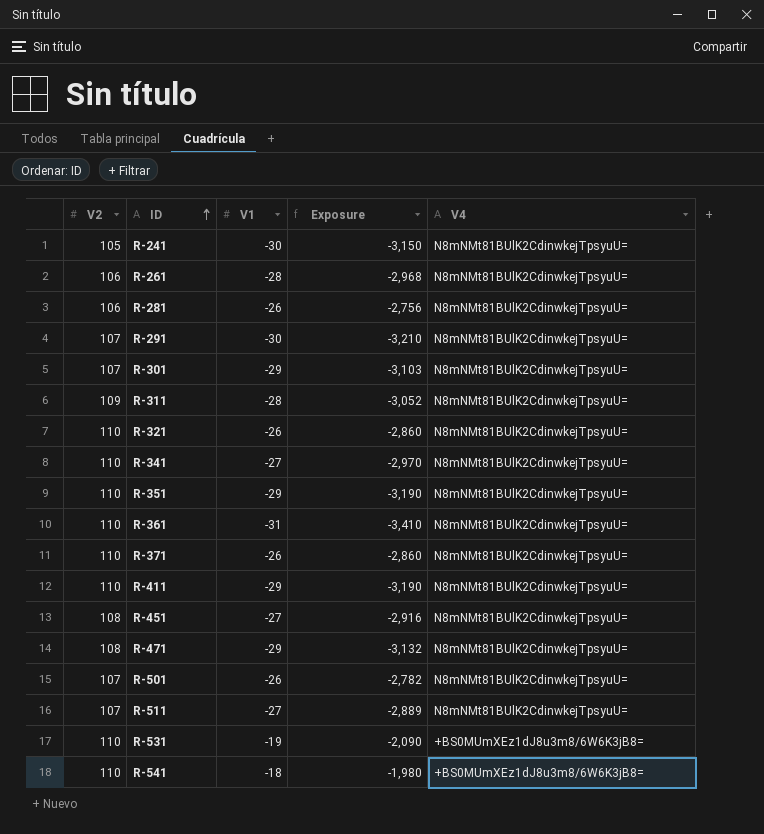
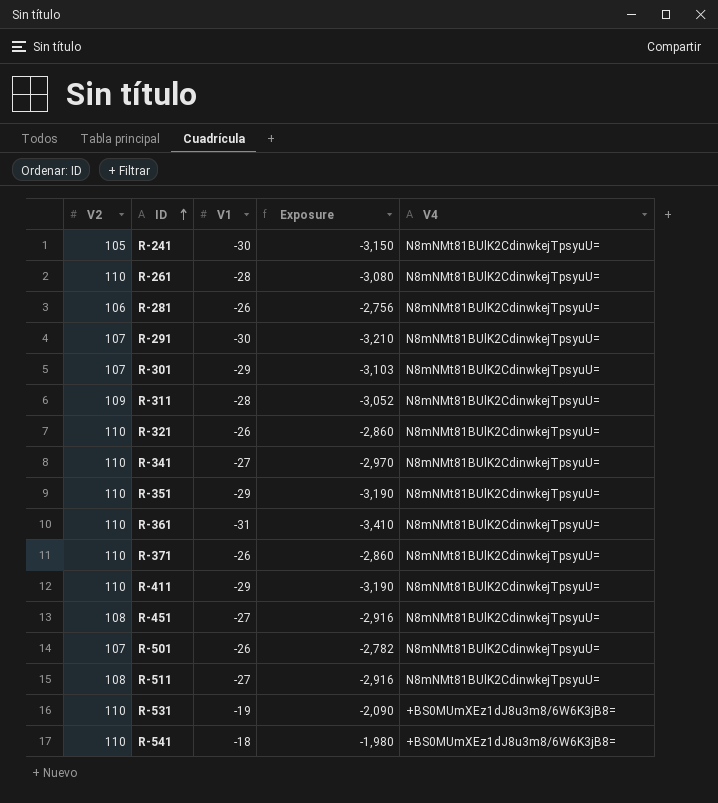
row R-471: 108 | -29 | -3,132 | N8mNMt81BUlK2CdinwkejTpsyuU= -> none
R-261 | V2: 106 -> 110
R-261 | Exposure: -2,968 -> -3,080
R-511 | V2: 107 -> 108
R-511 | Exposure: -2,889 -> -2,916

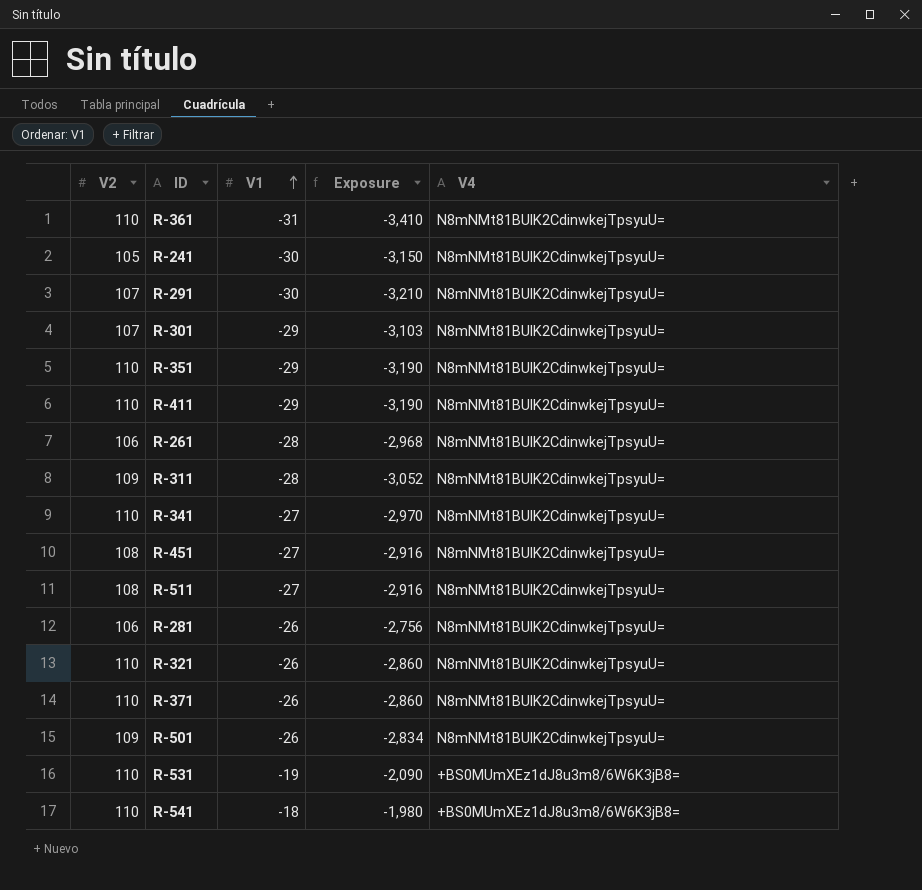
row order: ID ascending -> V1 ascending
R-261 | V2: 110 -> 106
R-261 | Exposure: -3,080 -> -2,968
R-501 | V2: 107 -> 109
R-501 | Exposure: -2,782 -> -2,834

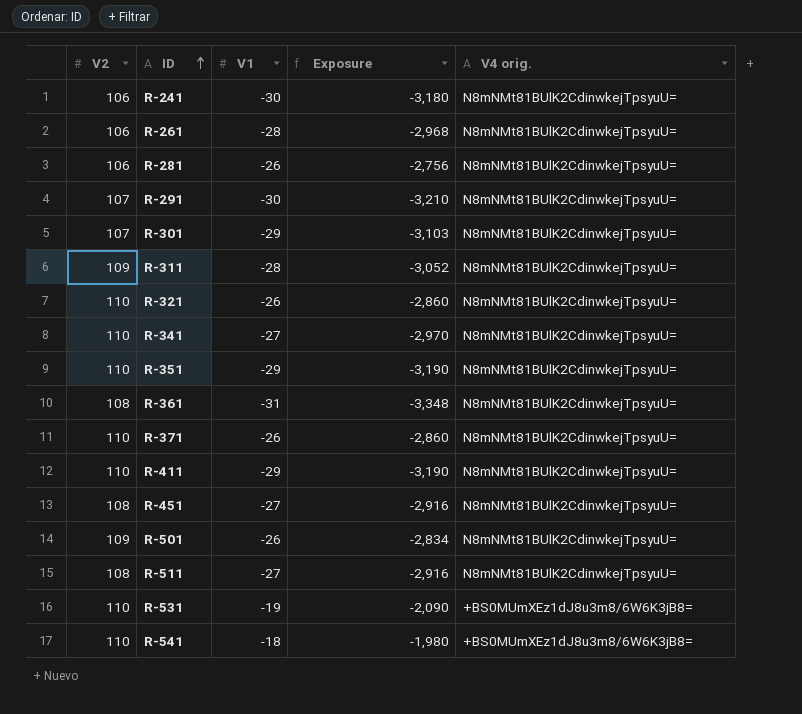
row order: V1 ascending -> ID ascending
column name: V4 -> V4 orig.
R-241 | V2: 105 -> 106
R-241 | Exposure: -3,150 -> -3,180
R-361 | V2: 110 -> 108
R-361 | Exposure: -3,410 -> -3,348

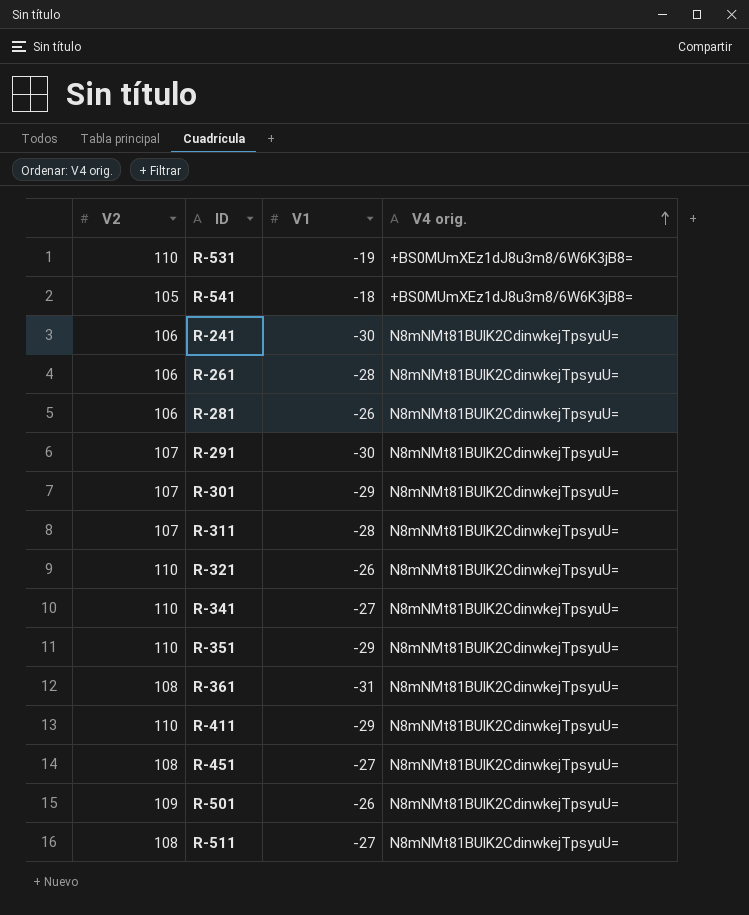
row order: ID ascending -> V4 orig. ascending
column Exposure | formula: [V2] * [V1] -> none
row R-371: 110 | -26 | -2,860 | N8mNMt81BUlK2CdinwkejTpsyuU= -> none
R-541 | V2: 110 -> 105
R-311 | V2: 109 -> 107

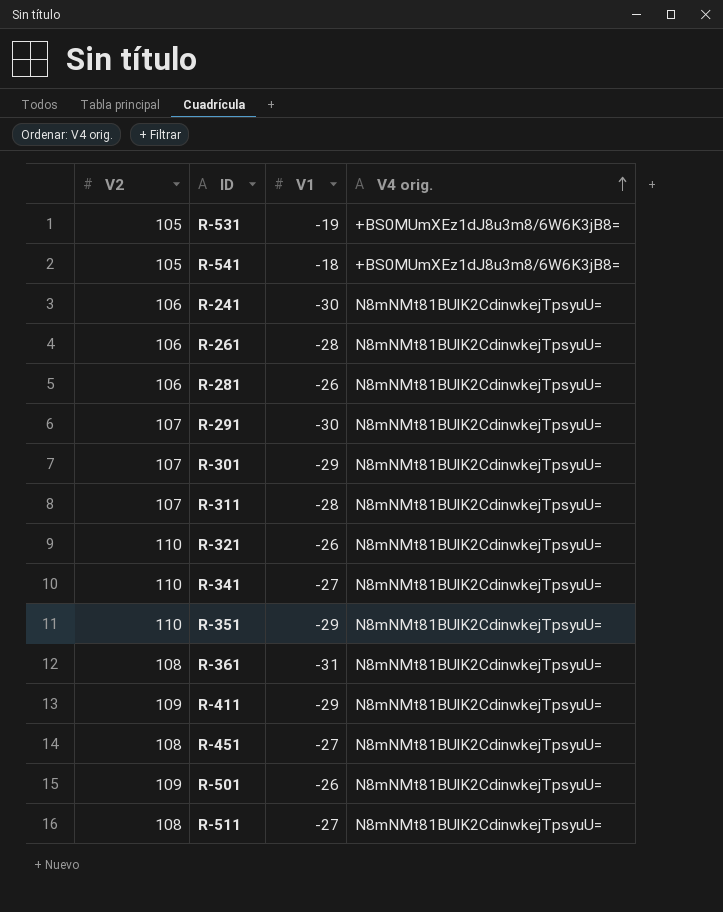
R-531 | V2: 110 -> 105
R-411 | V2: 110 -> 109

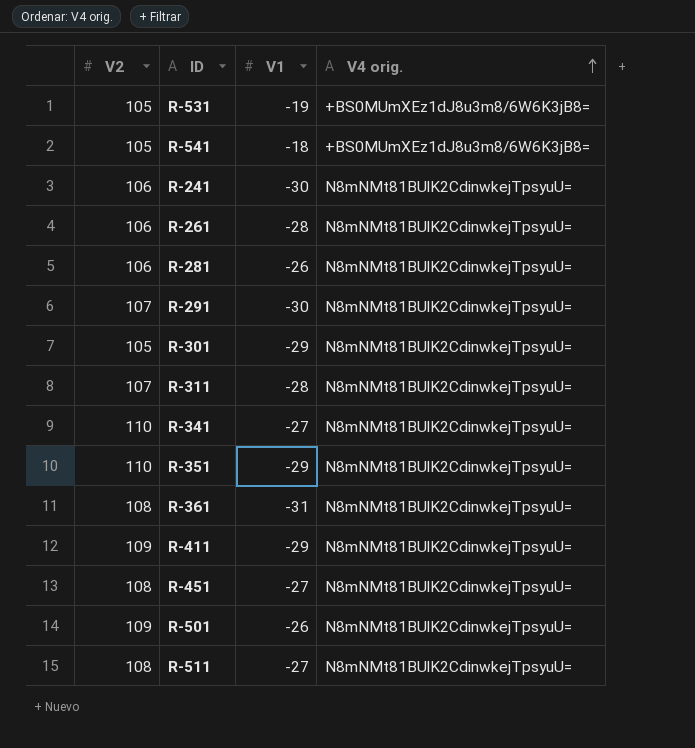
row R-321: 110 | -26 | N8mNMt81BUlK2CdinwkejTpsyuU= -> none
R-301 | V2: 107 -> 105

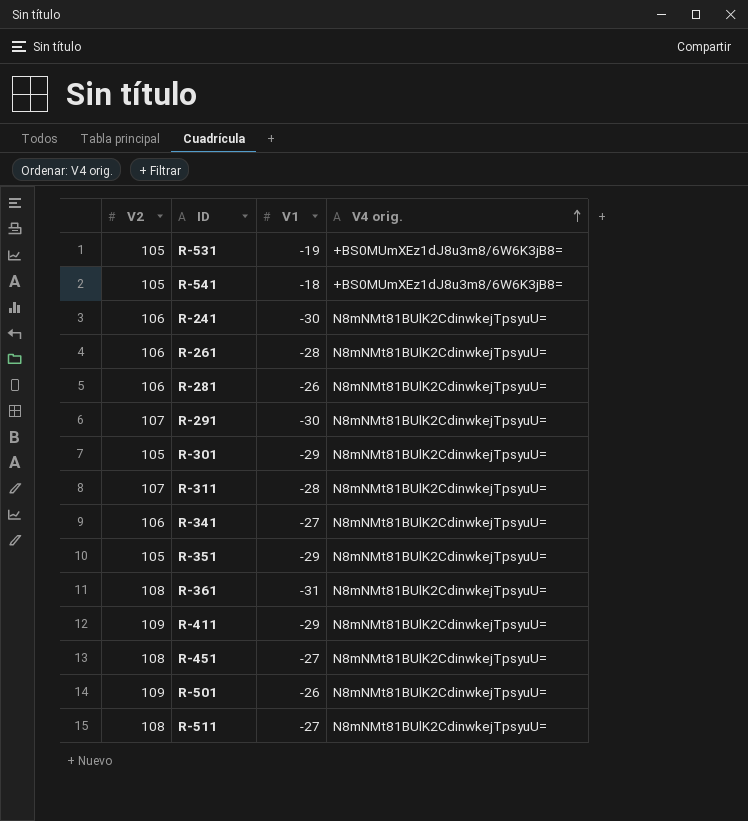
R-341 | V2: 110 -> 106
R-351 | V2: 110 -> 105

